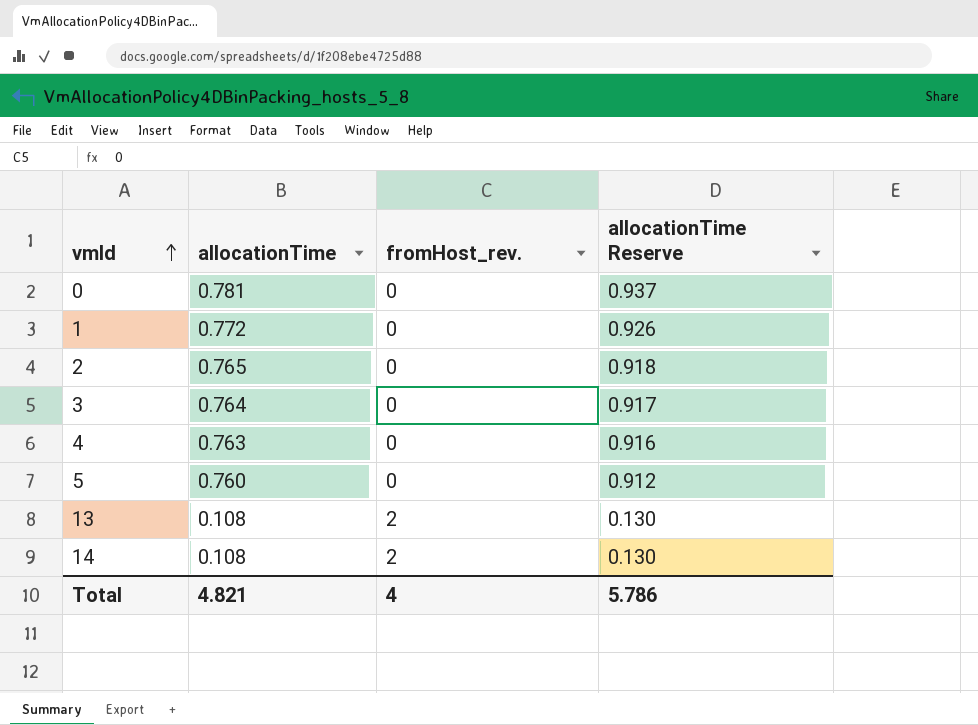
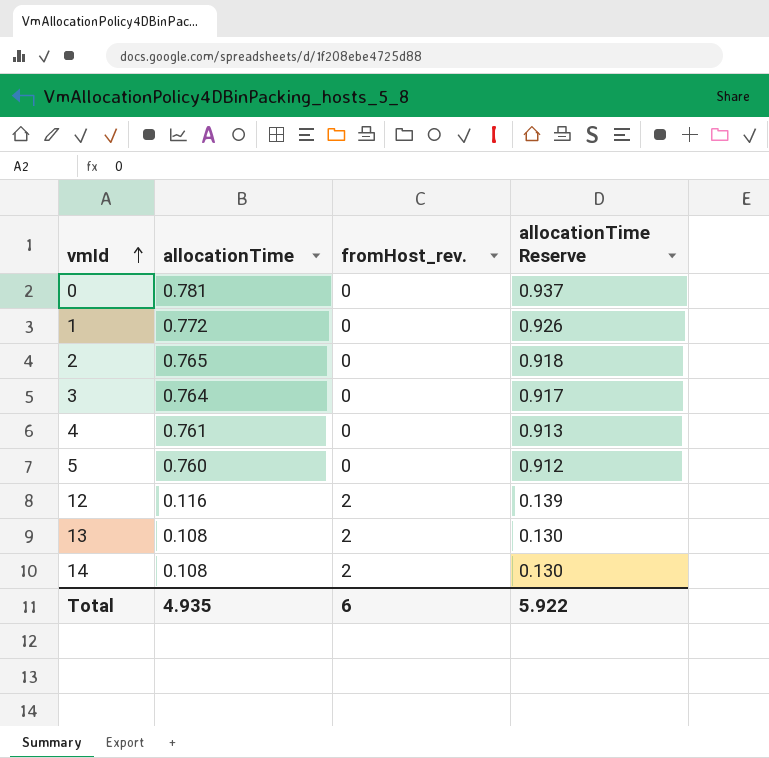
4 | allocationTime: 0.763 -> 0.761
4 | allocationTime Reserve: 0.916 -> 0.913
row 12: none -> 0.116 | 2 | 0.139
Total | allocationTime: 4.821 -> 4.935
Total | fromHost_rev.: 4 -> 6
Total | allocationTime Reserve: 5.786 -> 5.922

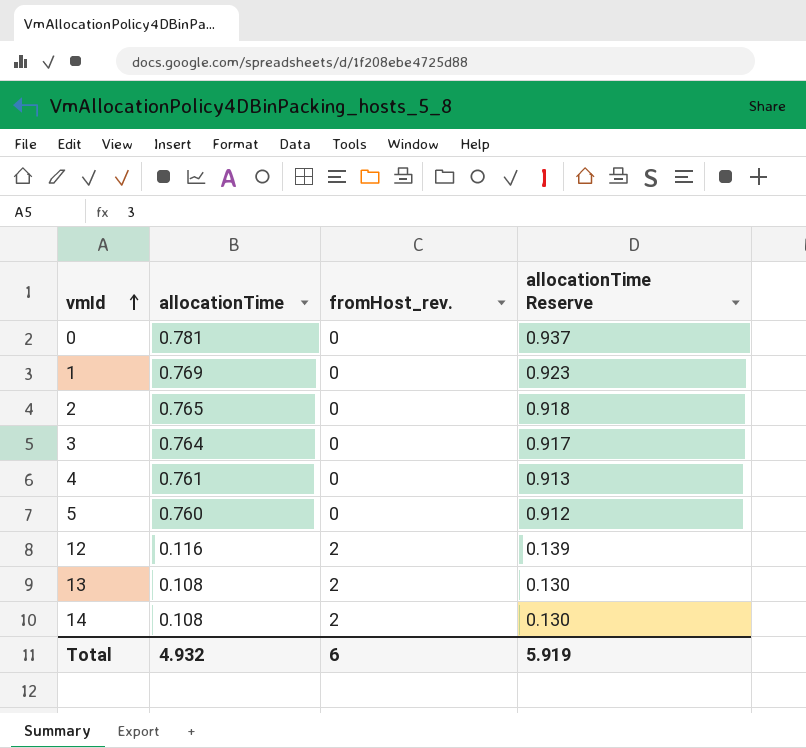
1 | allocationTime: 0.772 -> 0.769
1 | allocationTime Reserve: 0.926 -> 0.923
Total | allocationTime: 4.935 -> 4.932
Total | allocationTime Reserve: 5.922 -> 5.919

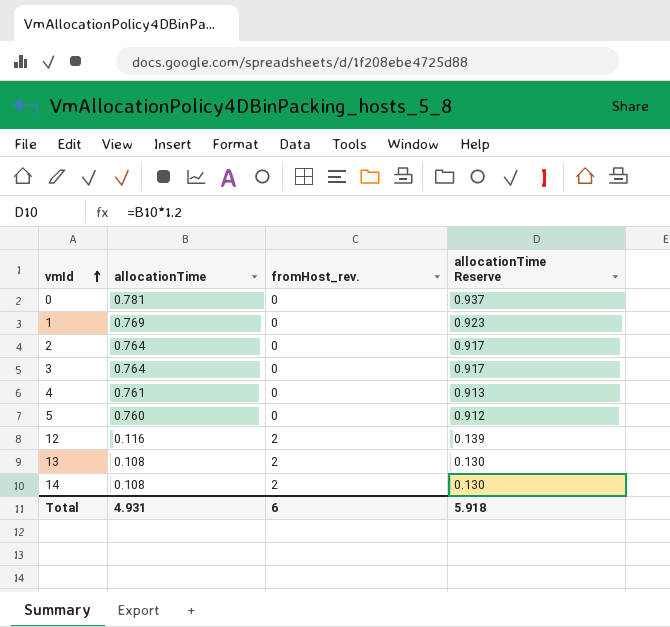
2 | allocationTime: 0.765 -> 0.764
2 | allocationTime Reserve: 0.918 -> 0.917
Total | allocationTime: 4.932 -> 4.931
Total | allocationTime Reserve: 5.919 -> 5.918

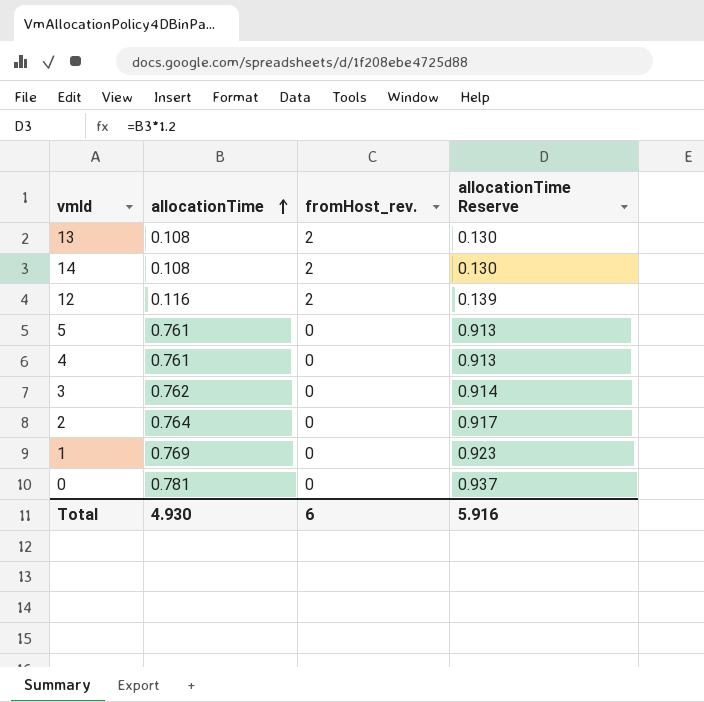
row order: vmId ascending -> allocationTime ascending
5 | allocationTime: 0.760 -> 0.761
5 | allocationTime Reserve: 0.912 -> 0.913
3 | allocationTime: 0.764 -> 0.762
3 | allocationTime Reserve: 0.917 -> 0.914
Total | allocationTime: 4.931 -> 4.930
Total | allocationTime Reserve: 5.918 -> 5.916

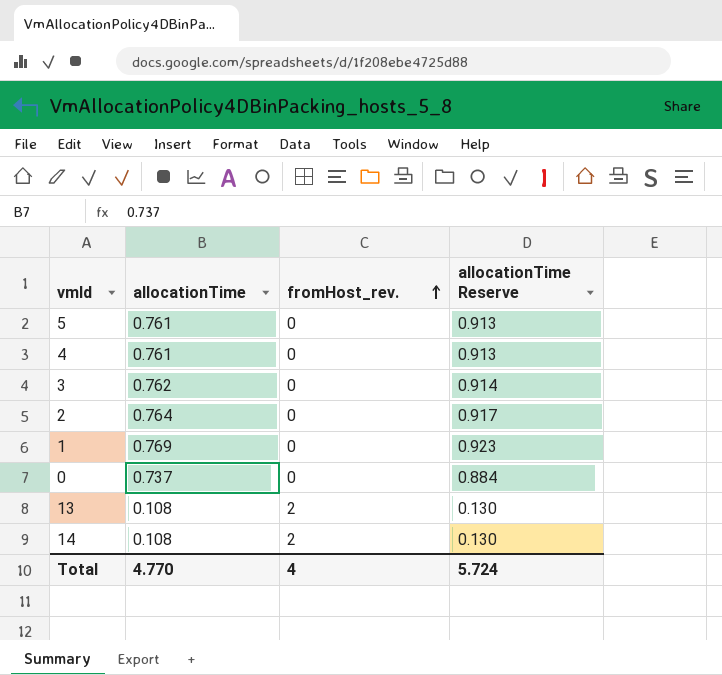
row order: allocationTime ascending -> fromHost_rev. ascending
row 12: 0.116 | 2 | 0.139 -> none
0 | allocationTime: 0.781 -> 0.737
0 | allocationTime Reserve: 0.937 -> 0.884
Total | allocationTime: 4.930 -> 4.770
Total | fromHost_rev.: 6 -> 4
Total | allocationTime Reserve: 5.916 -> 5.724

